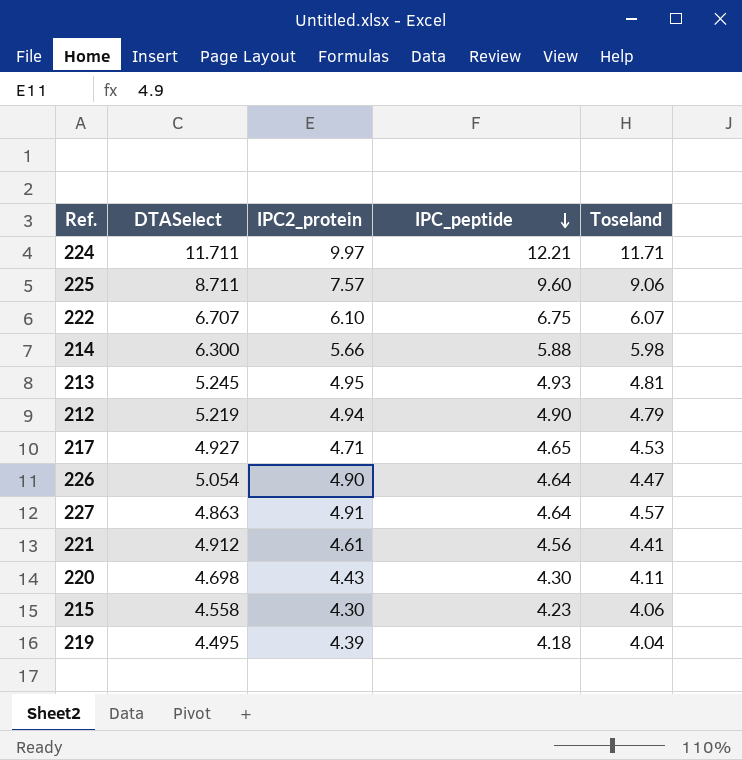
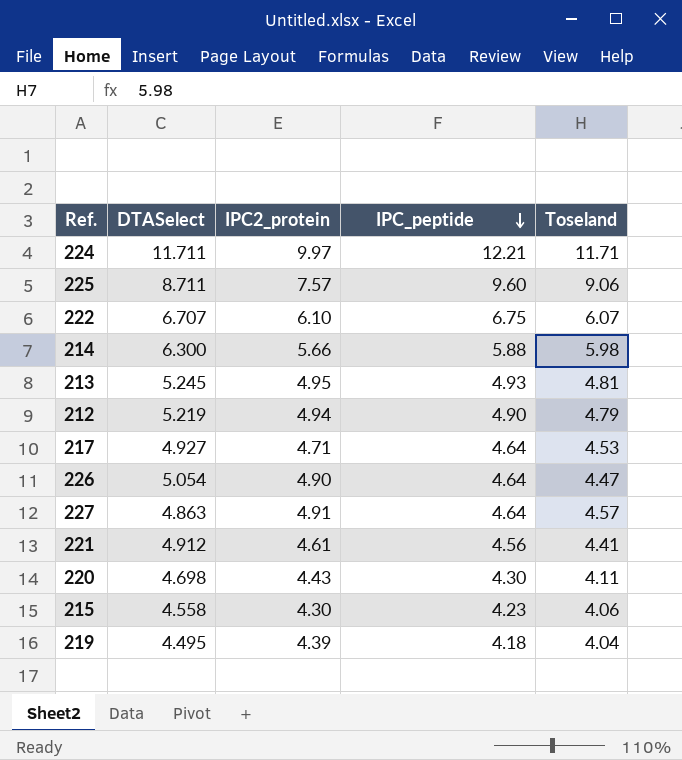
217 | IPC_peptide: 4.65 -> 4.64

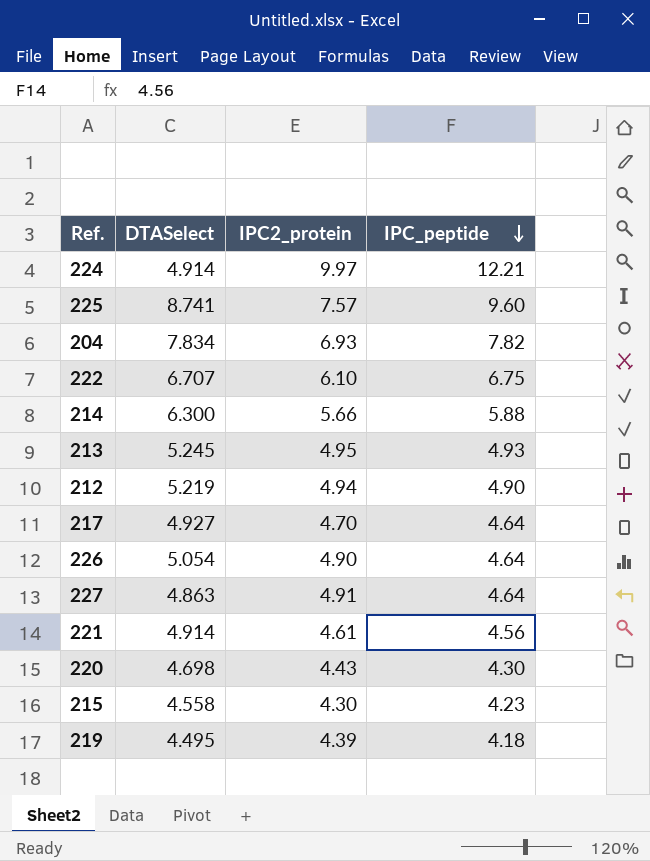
column Toseland | position: 5 -> none
224 | DTASelect: 11.711 -> 4.914
225 | DTASelect: 8.711 -> 8.741
row 204: none -> 7.834 | 6.93 | 7.82
217 | IPC2_protein: 4.71 -> 4.70
221 | DTASelect: 4.912 -> 4.914

